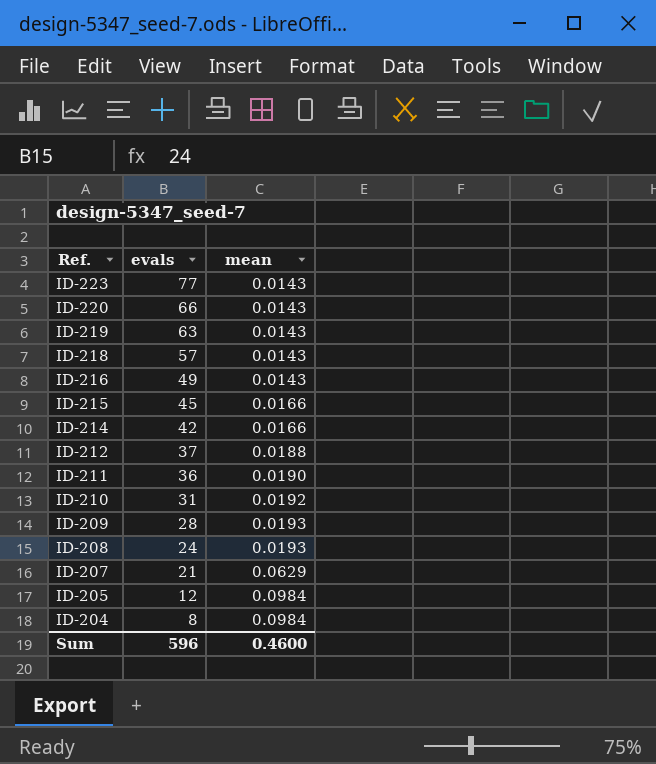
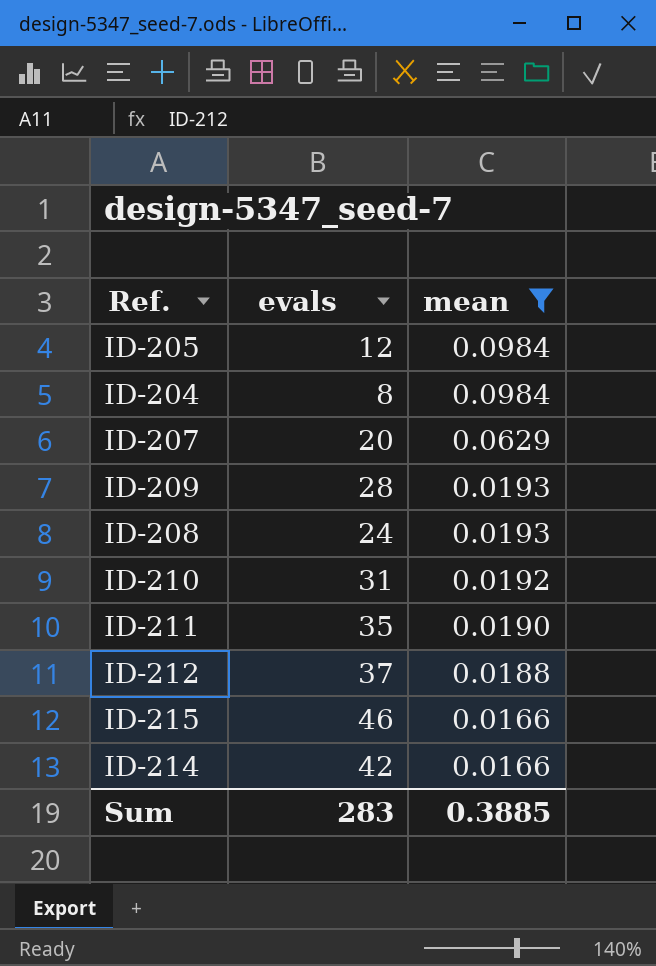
filter: none -> mean != 0.0143
row order: Ref. descending -> mean descending
ID-207 | evals: 21 -> 20
ID-211 | evals: 36 -> 35
ID-215 | evals: 45 -> 46
Sum | evals: 596 -> 283
Sum | mean: 0.4600 -> 0.3885

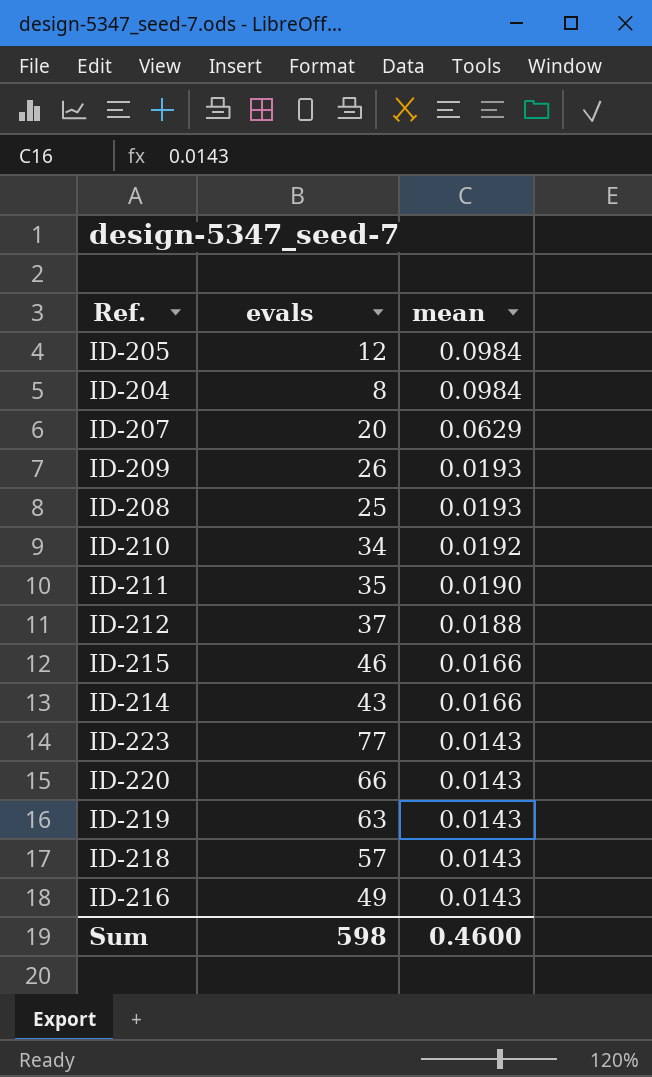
filter: mean != 0.0143 -> none
ID-209 | evals: 28 -> 26
ID-208 | evals: 24 -> 25
ID-210 | evals: 31 -> 34
ID-214 | evals: 42 -> 43
Sum | evals: 283 -> 598
Sum | mean: 0.3885 -> 0.4600

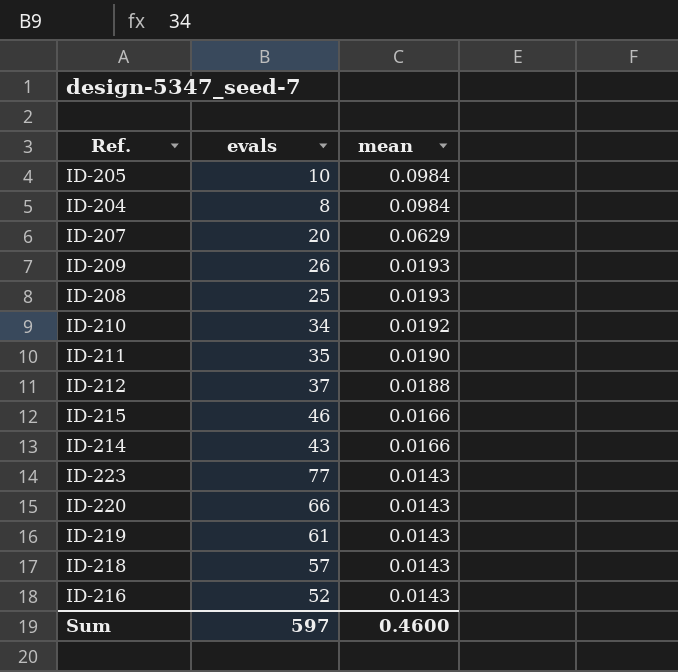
ID-205 | evals: 12 -> 10
ID-219 | evals: 63 -> 61
ID-216 | evals: 49 -> 52
Sum | evals: 598 -> 597

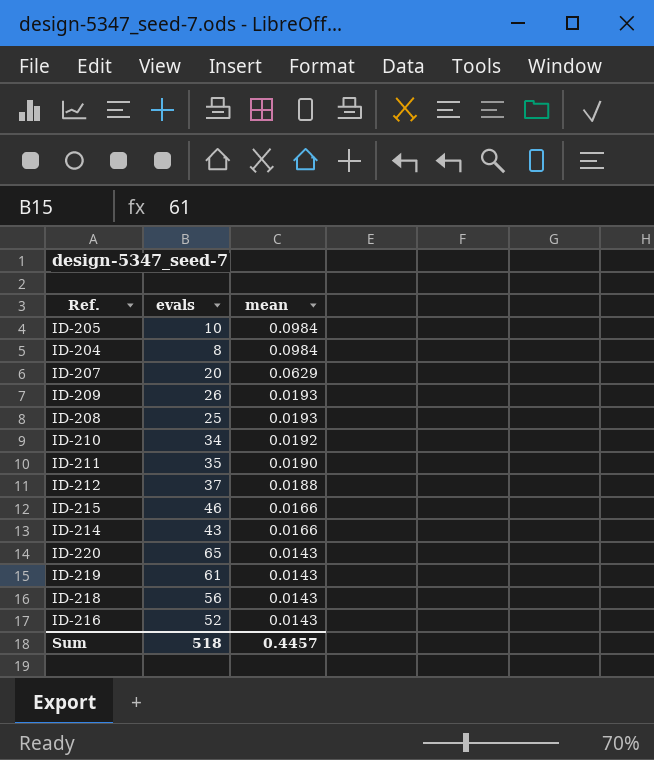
row ID-223: 77 | 0.0143 -> none
ID-220 | evals: 66 -> 65
ID-218 | evals: 57 -> 56
Sum | evals: 597 -> 518
Sum | mean: 0.4600 -> 0.4457

